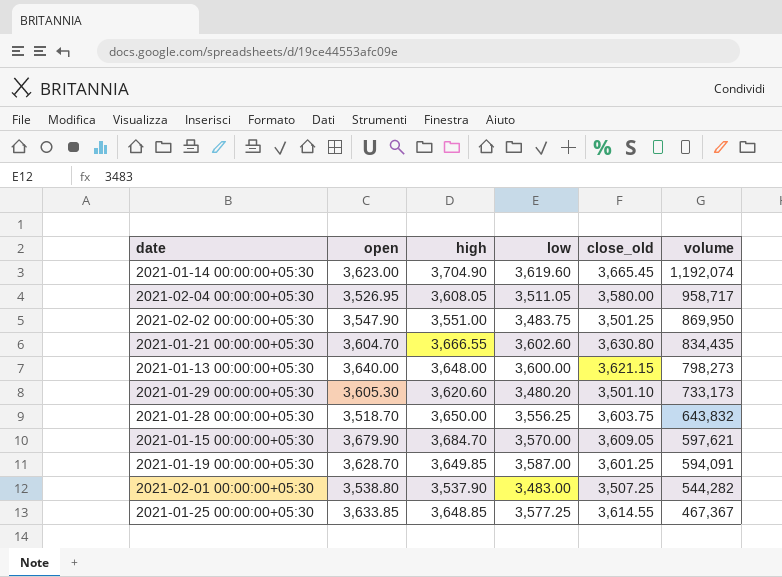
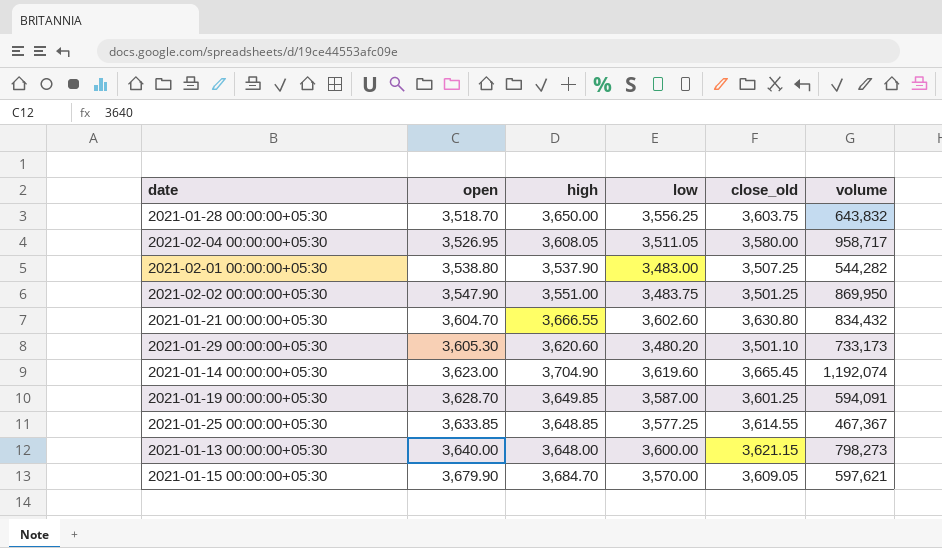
row order: volume descending -> open ascending
2021-01-21 00:00:00+05:30 | volume: 834,435 -> 834,432

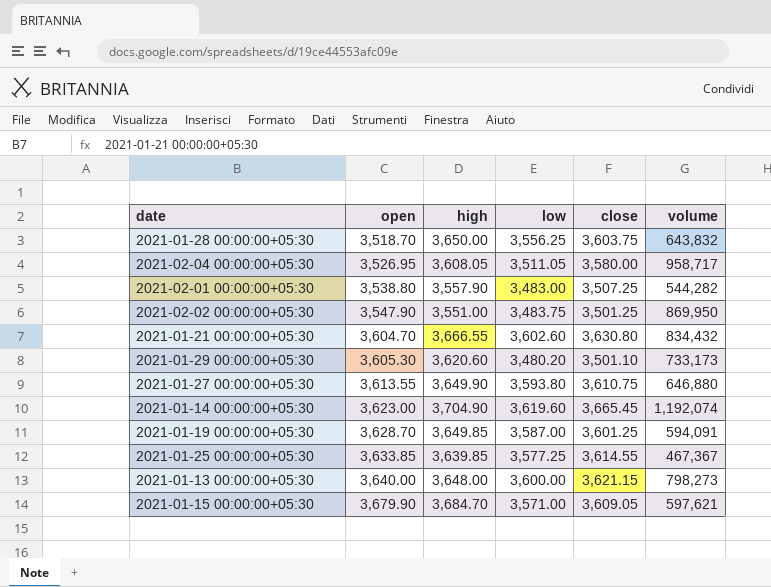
column name: close_old -> close
2021-02-01 00:00:00+05:30 | high: 3,537.90 -> 3,557.90
row 2021-01-27 00:00:00+05:30: none -> 3,613.55 | 3,649.90 | 3,593.80 | 3,610.75 | 646,880
2021-01-25 00:00:00+05:30 | high: 3,648.85 -> 3,639.85
2021-01-15 00:00:00+05:30 | low: 3,570.00 -> 3,571.00

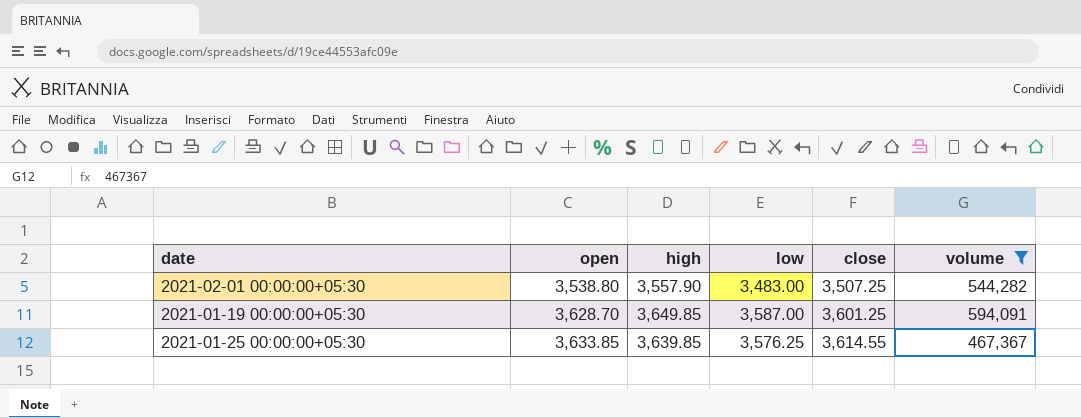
filter: none -> volume <= 594,091
2021-01-25 00:00:00+05:30 | low: 3,577.25 -> 3,576.25

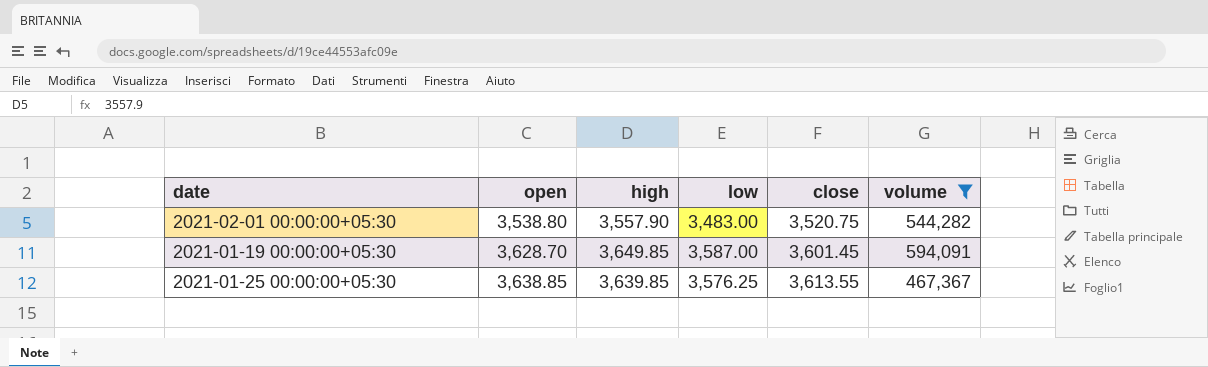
2021-02-01 00:00:00+05:30 | close: 3,507.25 -> 3,520.75
2021-01-19 00:00:00+05:30 | close: 3,601.25 -> 3,601.45
2021-01-25 00:00:00+05:30 | open: 3,633.85 -> 3,638.85
2021-01-25 00:00:00+05:30 | close: 3,614.55 -> 3,613.55

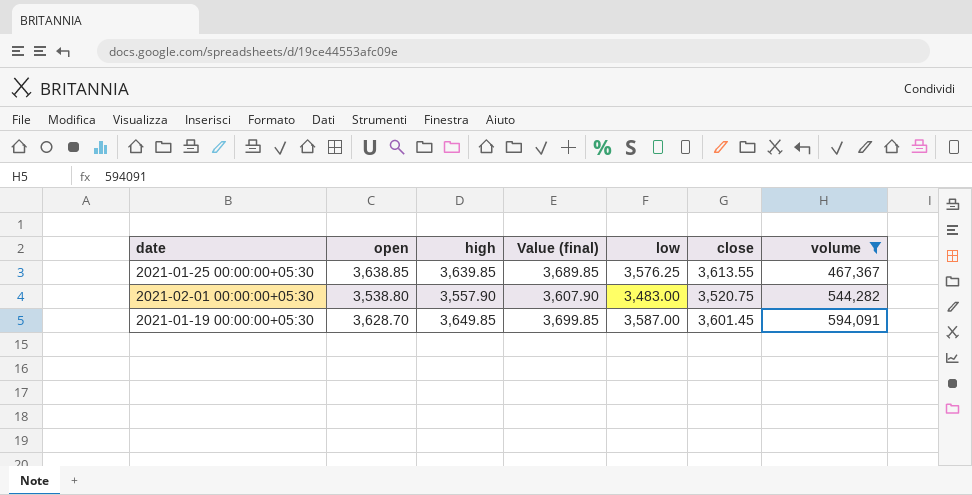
row order: open ascending -> volume ascending
column Value (final) | formula: none -> [high] + 50

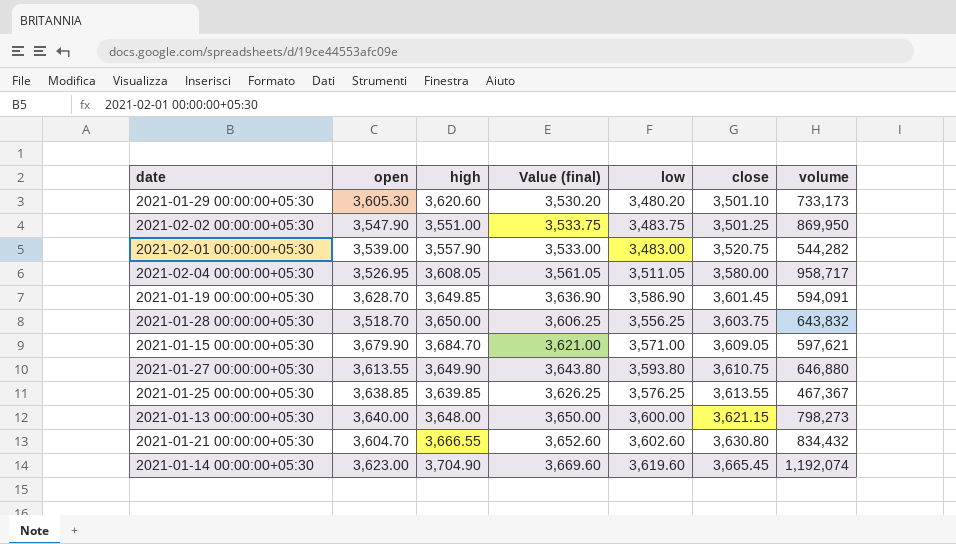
filter: volume <= 594,091 -> none
row order: volume ascending -> close ascending
column Value (final) | formula: [high] + 50 -> [low] + 50
2021-02-01 00:00:00+05:30 | open: 3,538.80 -> 3,539.00
2021-01-19 00:00:00+05:30 | low: 3,587.00 -> 3,586.90

